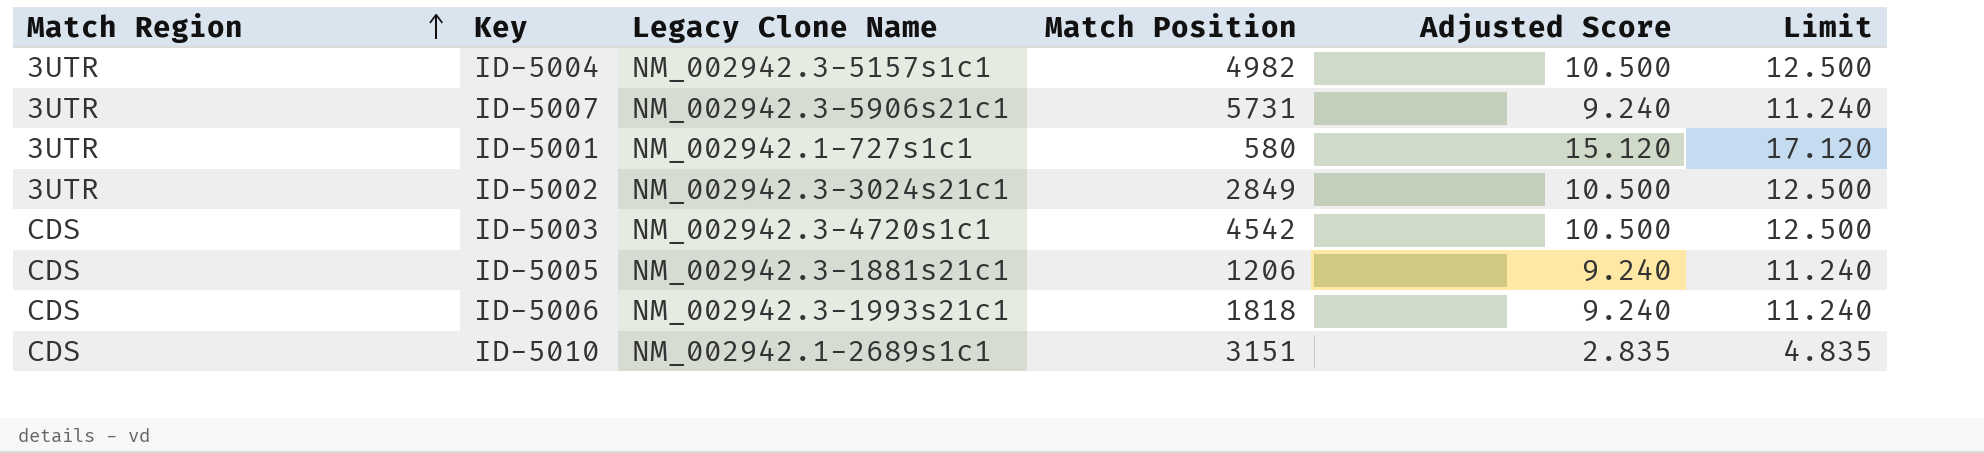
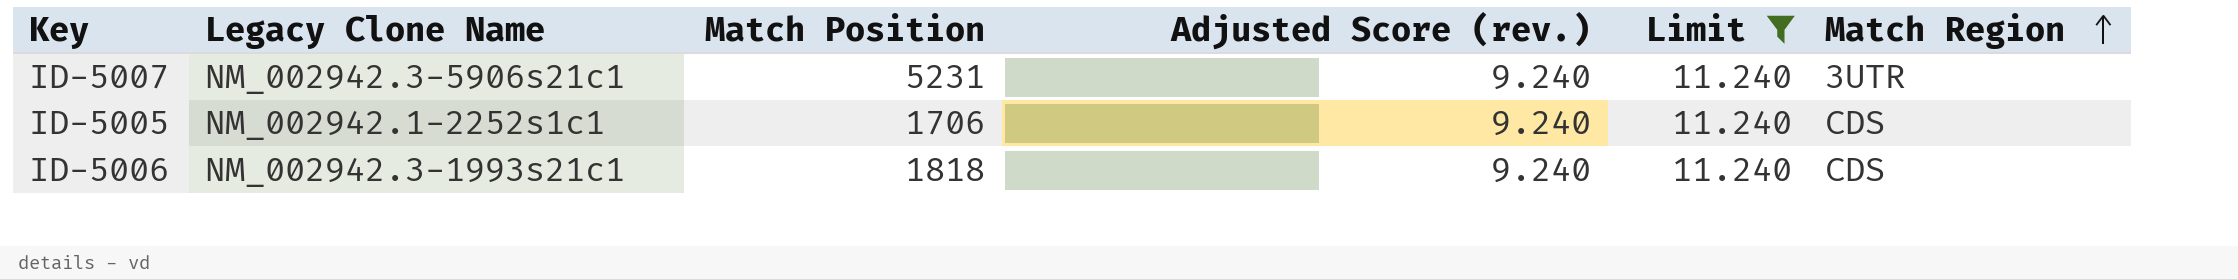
filter: none -> Limit = 11.240
column name: Adjusted Score -> Adjusted Score (rev.)
column Match Region | position: 1 -> 6
ID-5007 | Match Position: 5731 -> 5231
ID-5005 | Legacy Clone Name: NM_002942.3-1881s21c1 -> NM_002942.1-2252s1c1
ID-5005 | Match Position: 1206 -> 1706

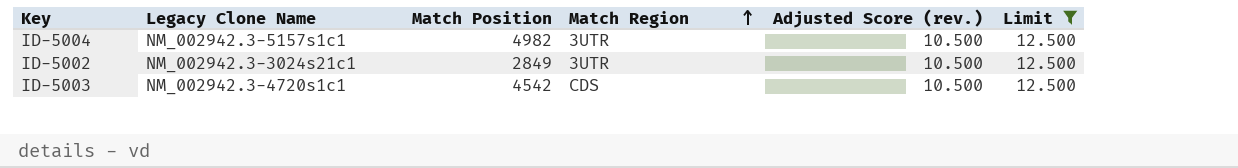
filter: Limit = 11.240 -> Limit = 12.500
column Match Region | position: 6 -> 4

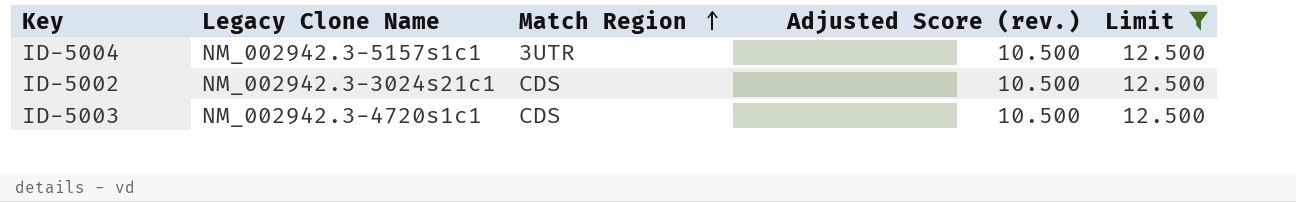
column Match Position | position: 3 -> none
ID-5002 | Match Region: 3UTR -> CDS

